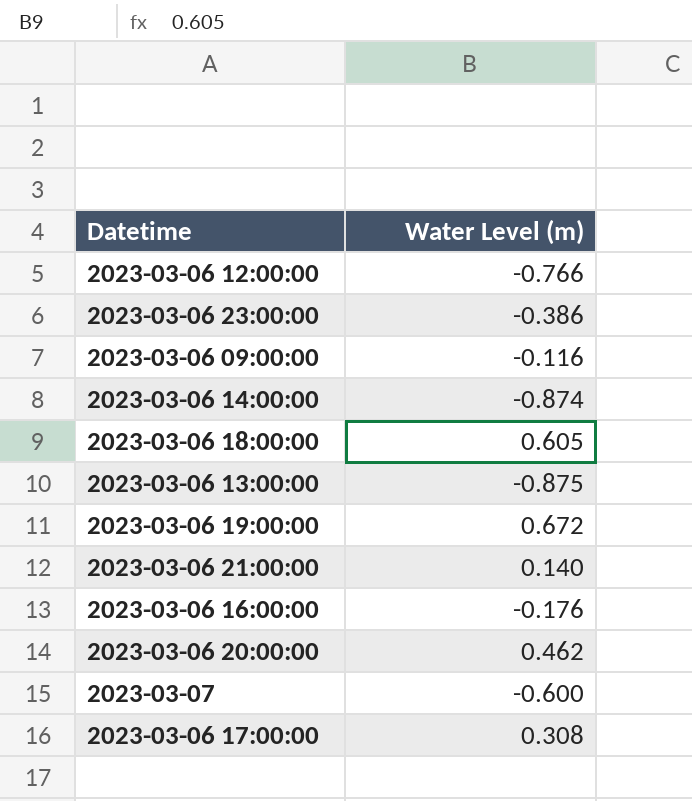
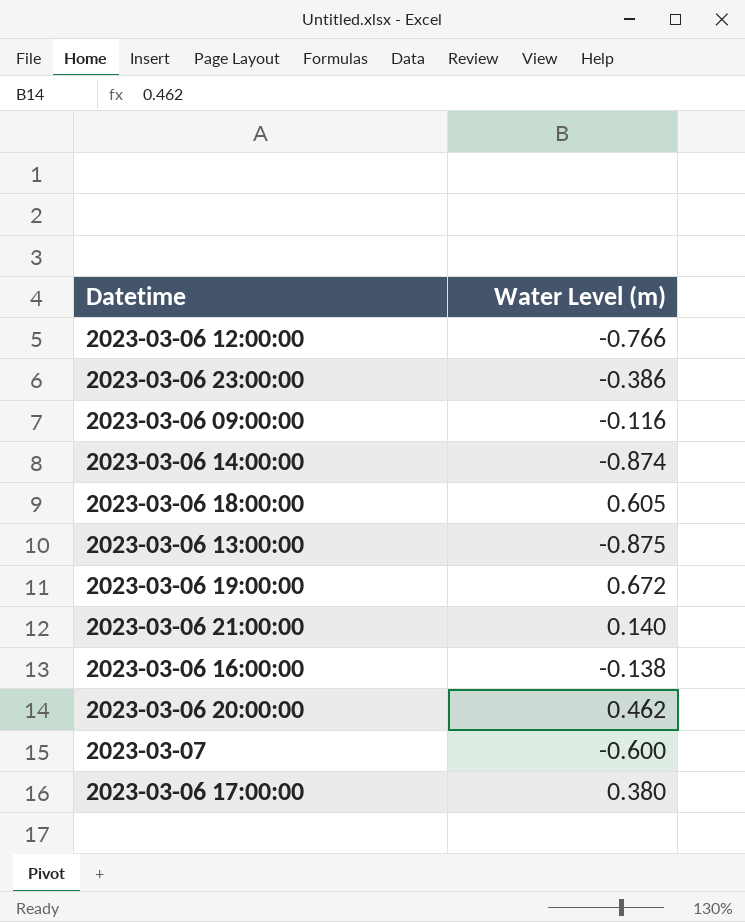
2023-03-06 16:00:00 | Water Level (m): -0.176 -> -0.138
2023-03-06 17:00:00 | Water Level (m): 0.308 -> 0.380

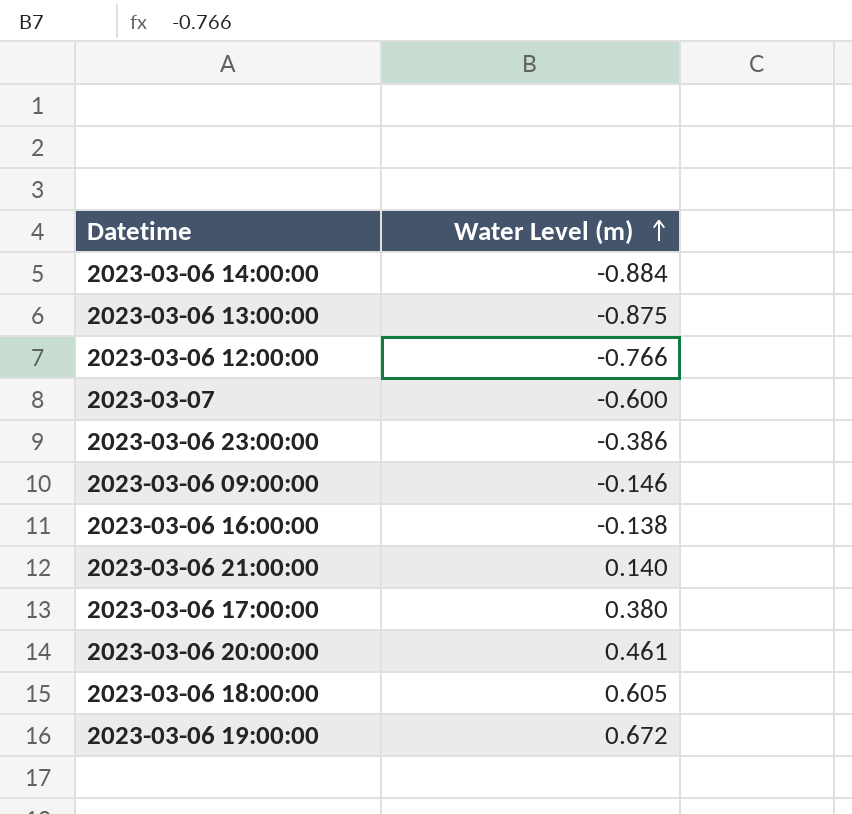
row order: none -> Water Level (m) ascending
2023-03-06 14:00:00 | Water Level (m): -0.874 -> -0.884
2023-03-06 09:00:00 | Water Level (m): -0.116 -> -0.146
2023-03-06 20:00:00 | Water Level (m): 0.462 -> 0.461

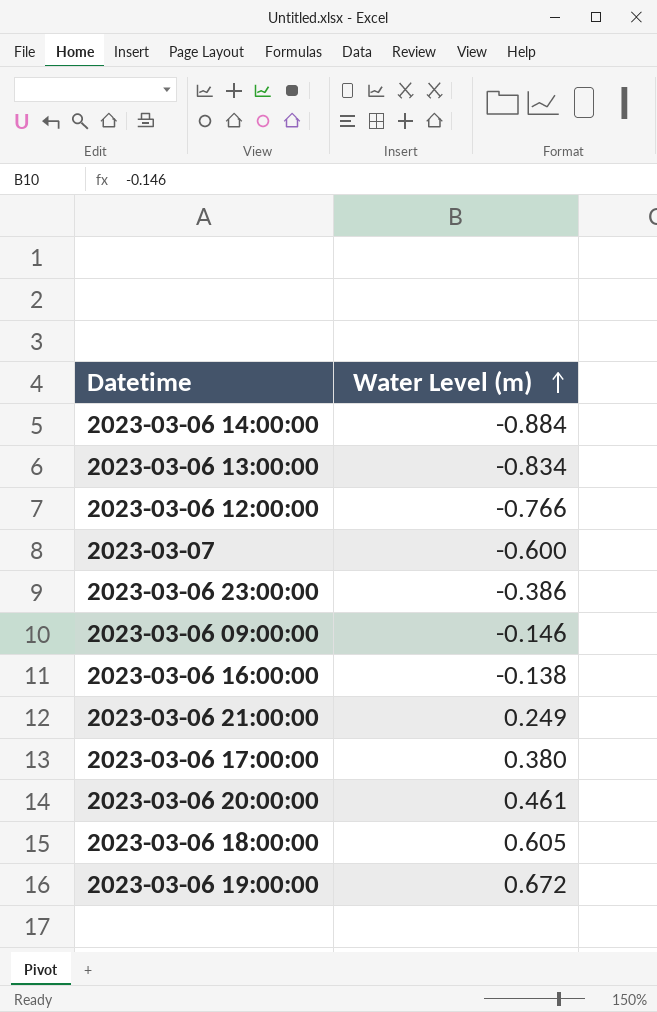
2023-03-06 13:00:00 | Water Level (m): -0.875 -> -0.834
2023-03-06 21:00:00 | Water Level (m): 0.140 -> 0.249

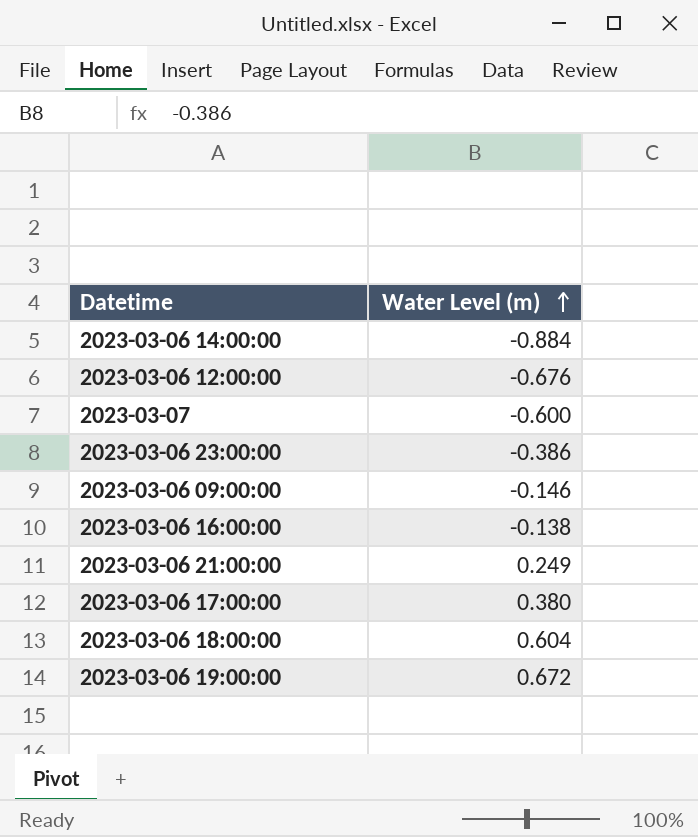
row 2023-03-06 13:00:00: -0.834 -> none
row 2023-03-06 20:00:00: 0.461 -> none
2023-03-06 12:00:00 | Water Level (m): -0.766 -> -0.676
2023-03-06 18:00:00 | Water Level (m): 0.605 -> 0.604

